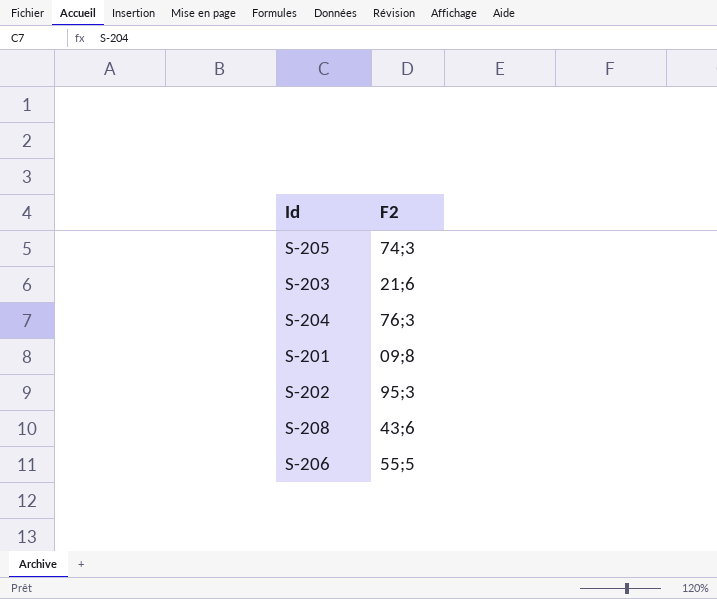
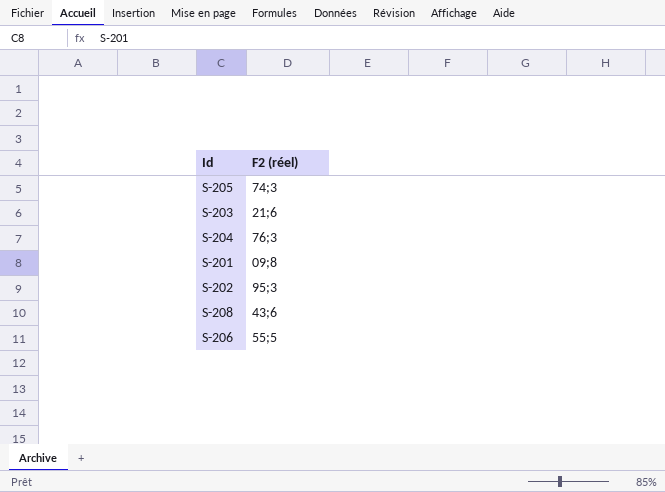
column name: F2 -> F2 (réel)

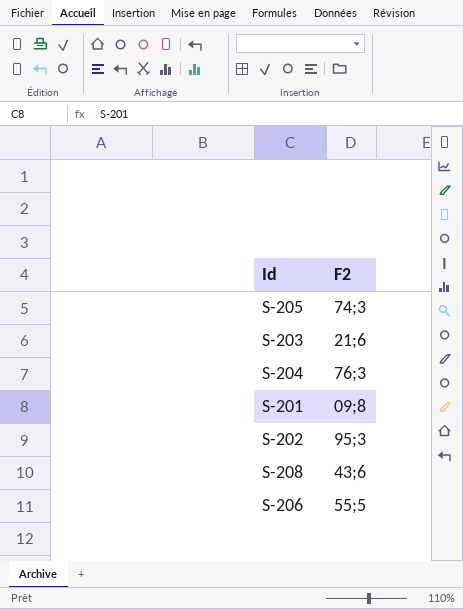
column name: F2 (réel) -> F2

